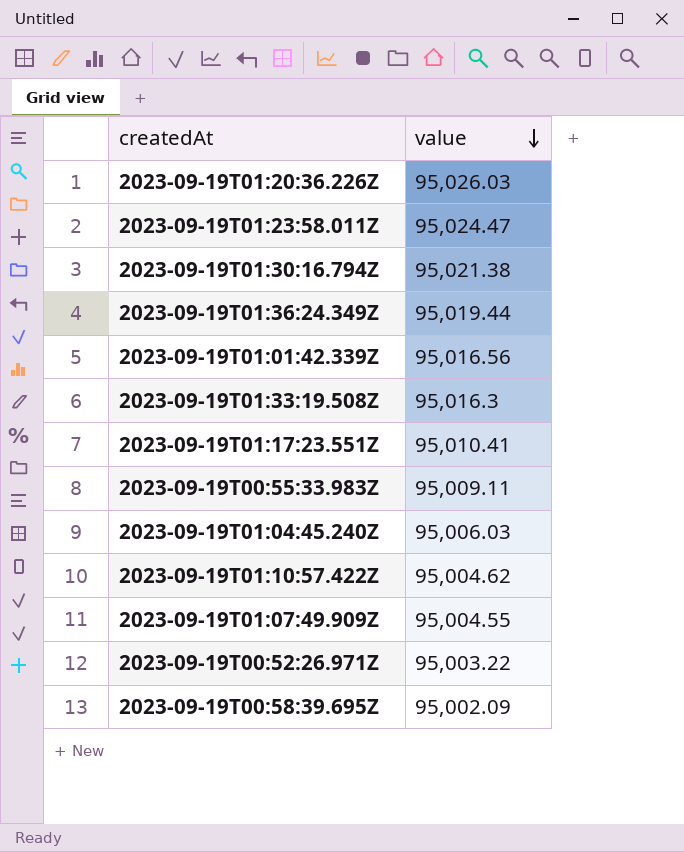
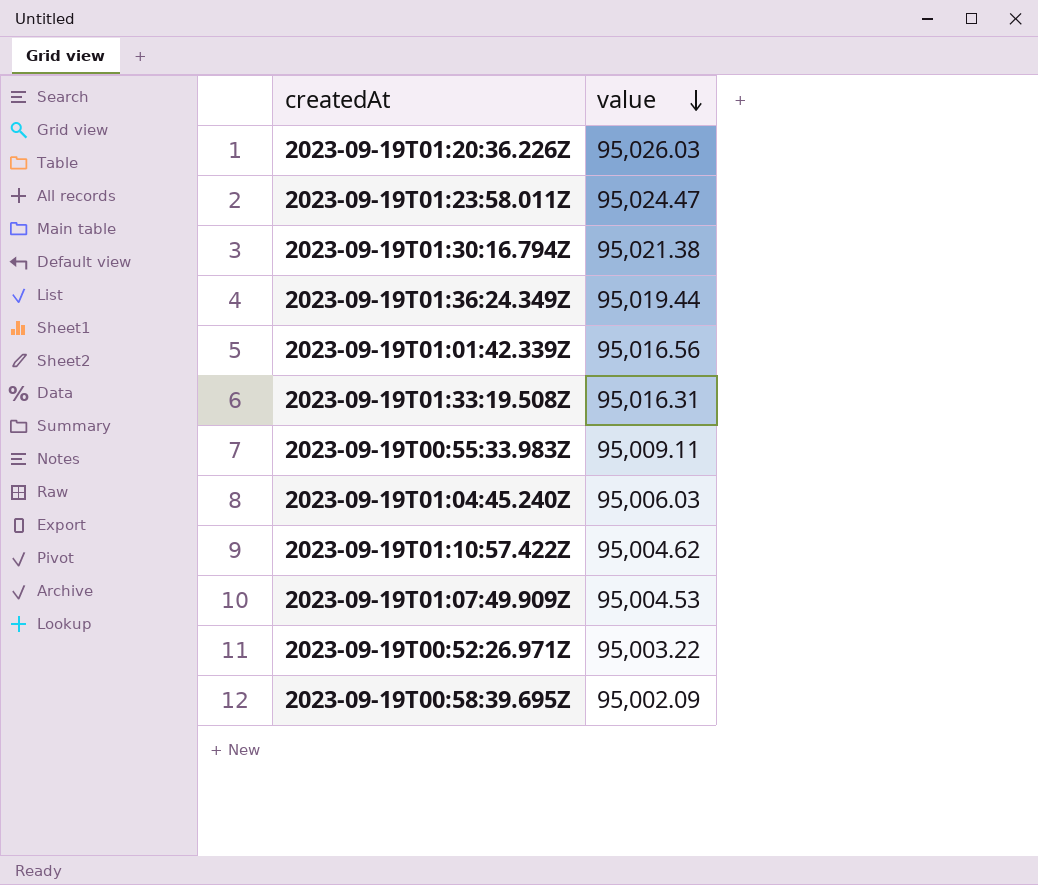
row 2023-09-19T01:17:23.551Z: 95,010.41 -> none
2023-09-19T01:33:19.508Z | value: 95,016.3 -> 95,016.31
2023-09-19T01:07:49.909Z | value: 95,004.55 -> 95,004.53

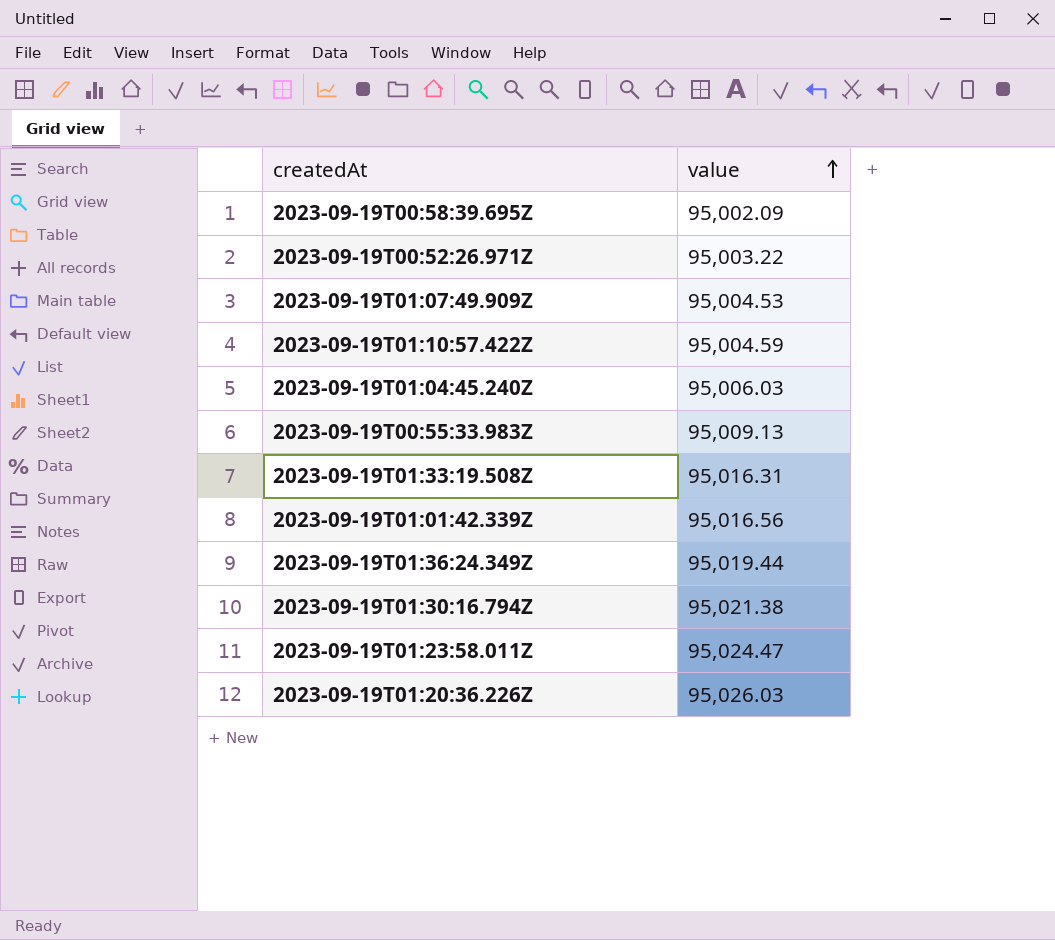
row order: value descending -> value ascending
2023-09-19T01:10:57.422Z | value: 95,004.62 -> 95,004.59
2023-09-19T00:55:33.983Z | value: 95,009.11 -> 95,009.13

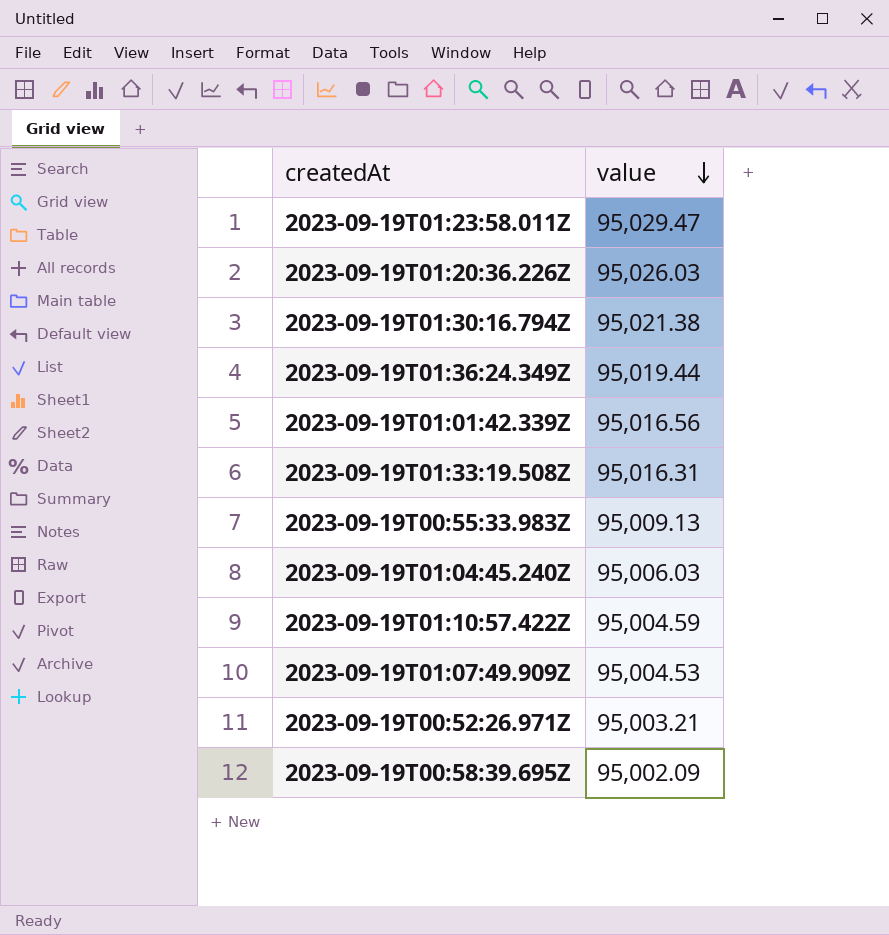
row order: value ascending -> value descending
2023-09-19T01:23:58.011Z | value: 95,024.47 -> 95,029.47
2023-09-19T00:52:26.971Z | value: 95,003.22 -> 95,003.21

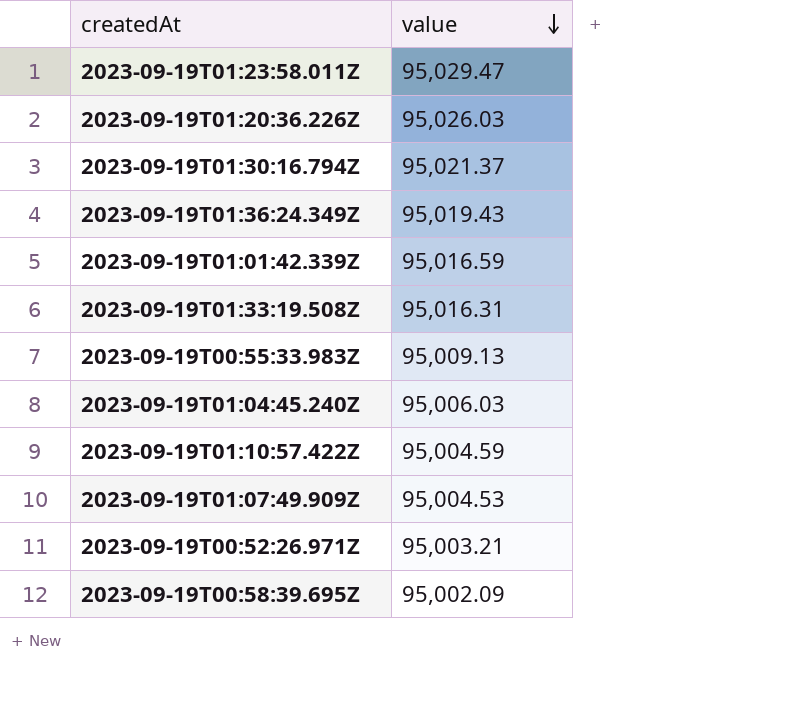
2023-09-19T01:30:16.794Z | value: 95,021.38 -> 95,021.37
2023-09-19T01:36:24.349Z | value: 95,019.44 -> 95,019.43
2023-09-19T01:01:42.339Z | value: 95,016.56 -> 95,016.59

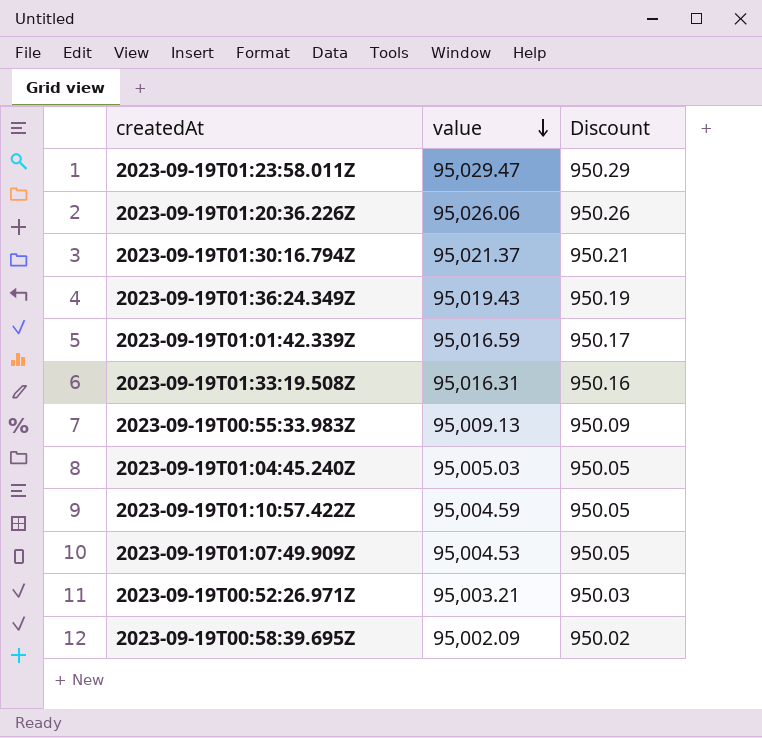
column Discount | formula: none -> [value] * 0.01
2023-09-19T01:20:36.226Z | value: 95,026.03 -> 95,026.06
2023-09-19T01:04:45.240Z | value: 95,006.03 -> 95,005.03

